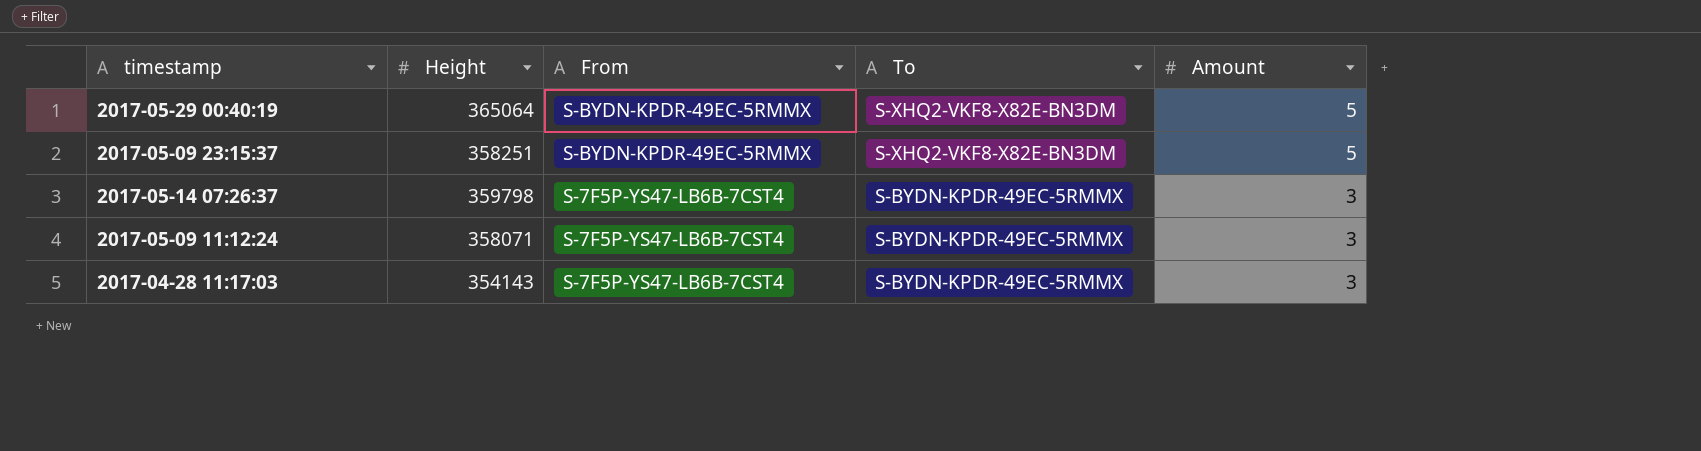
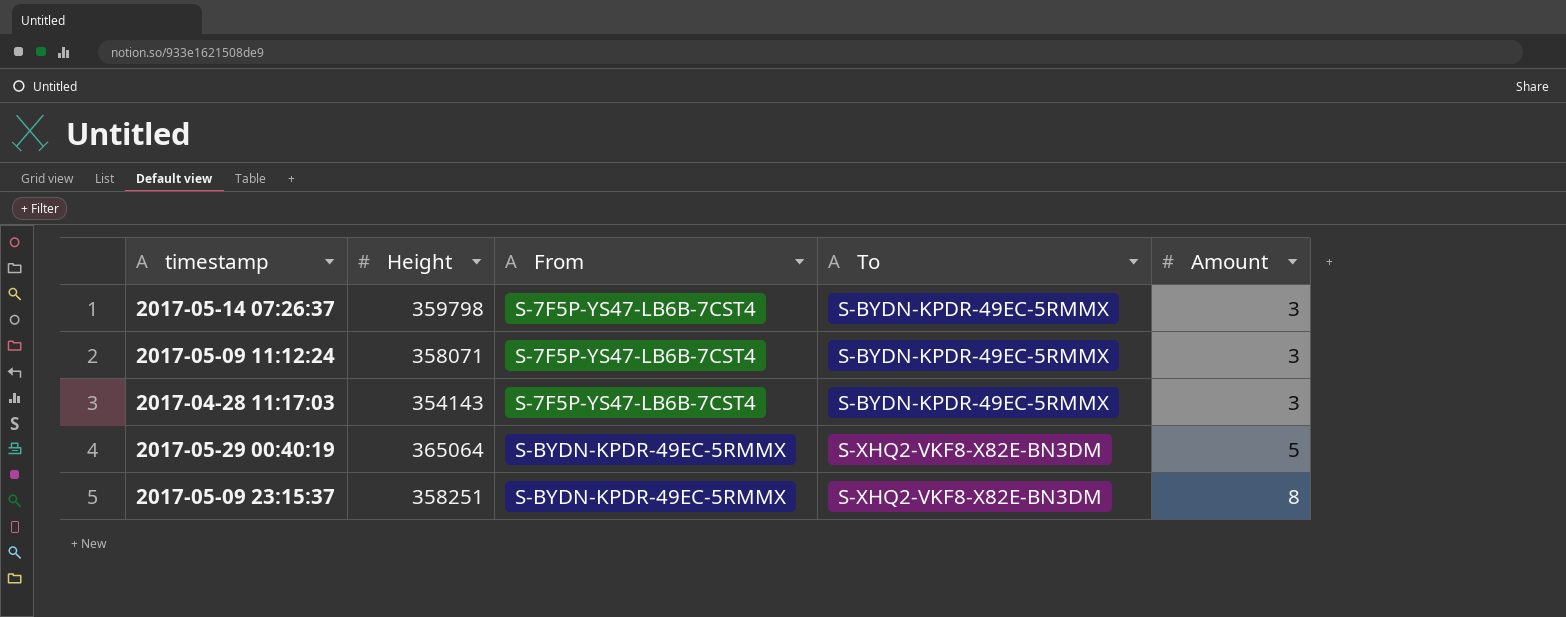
row order: From descending -> From ascending
2017-05-09 23:15:37 | Amount: 5 -> 8

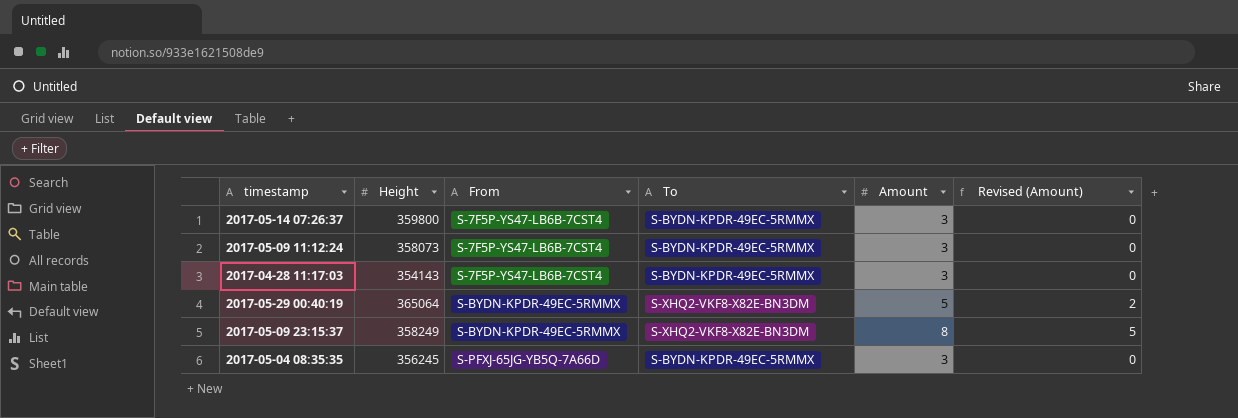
column Revised (Amount) | formula: none -> [Amount] - 3
2017-05-14 07:26:37 | Height: 359798 -> 359800
2017-05-09 11:12:24 | Height: 358071 -> 358073
2017-05-09 23:15:37 | Height: 358251 -> 358249
row 2017-05-04 08:35:35: none -> 356245 | S-PFXJ-65JG-YB5Q-7A66D | S-BYDN-KPDR-49EC-5RMMX | 3 | 0

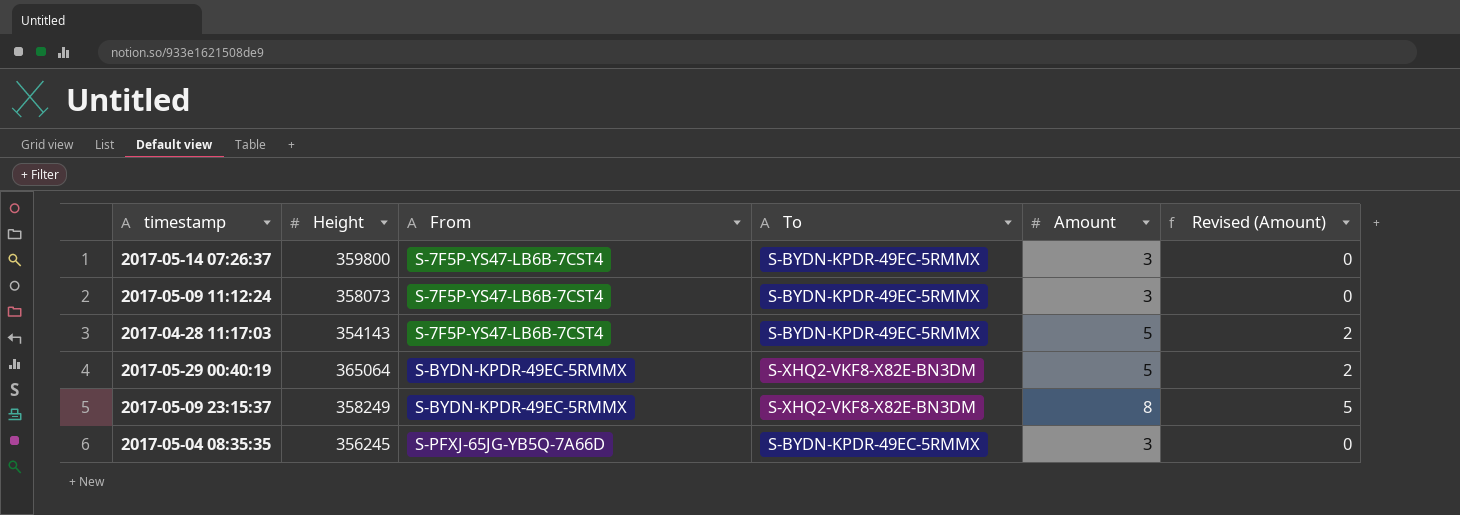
2017-04-28 11:17:03 | Amount: 3 -> 5
2017-04-28 11:17:03 | Revised (Amount): 0 -> 2

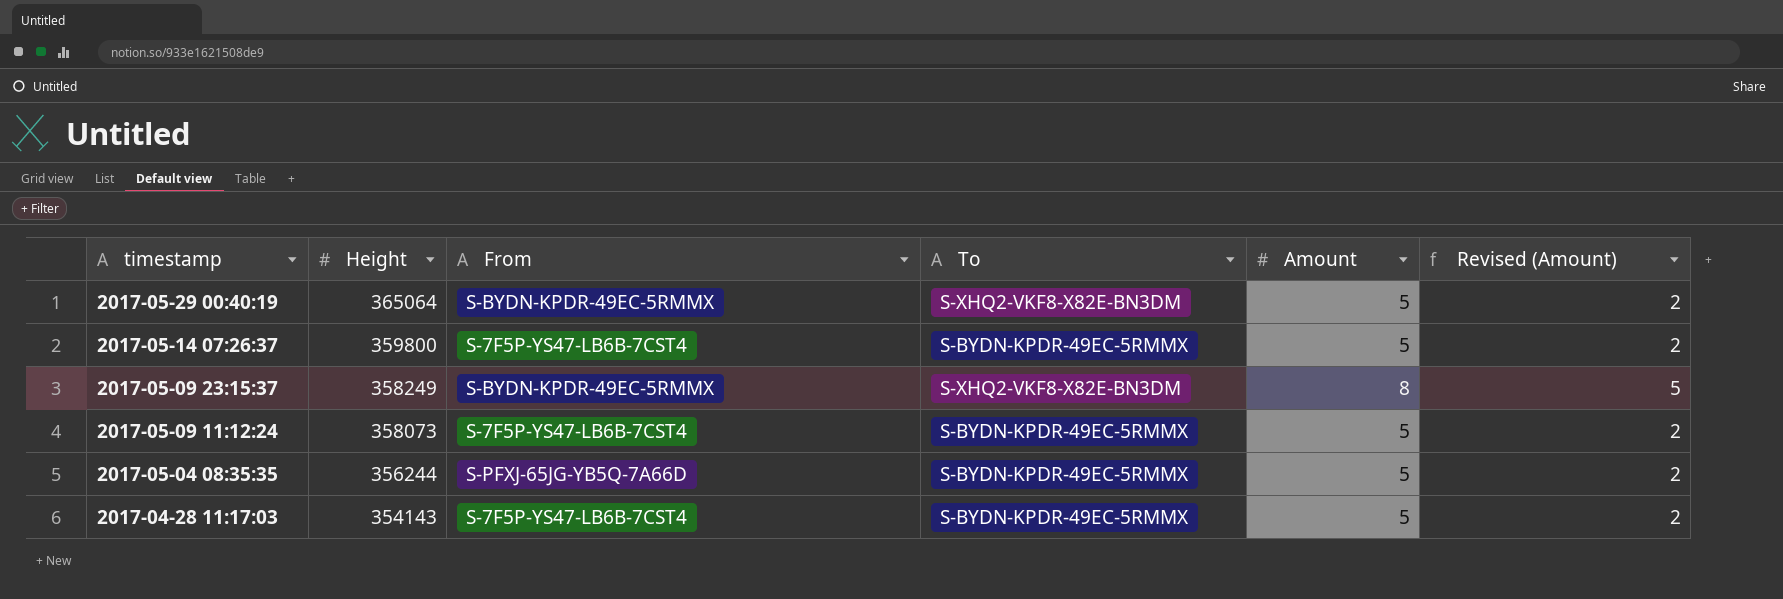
row order: From ascending -> timestamp descending
2017-05-14 07:26:37 | Amount: 3 -> 5
2017-05-14 07:26:37 | Revised (Amount): 0 -> 2
2017-05-09 11:12:24 | Amount: 3 -> 5
2017-05-09 11:12:24 | Revised (Amount): 0 -> 2
2017-05-04 08:35:35 | Height: 356245 -> 356244
2017-05-04 08:35:35 | Amount: 3 -> 5
2017-05-04 08:35:35 | Revised (Amount): 0 -> 2

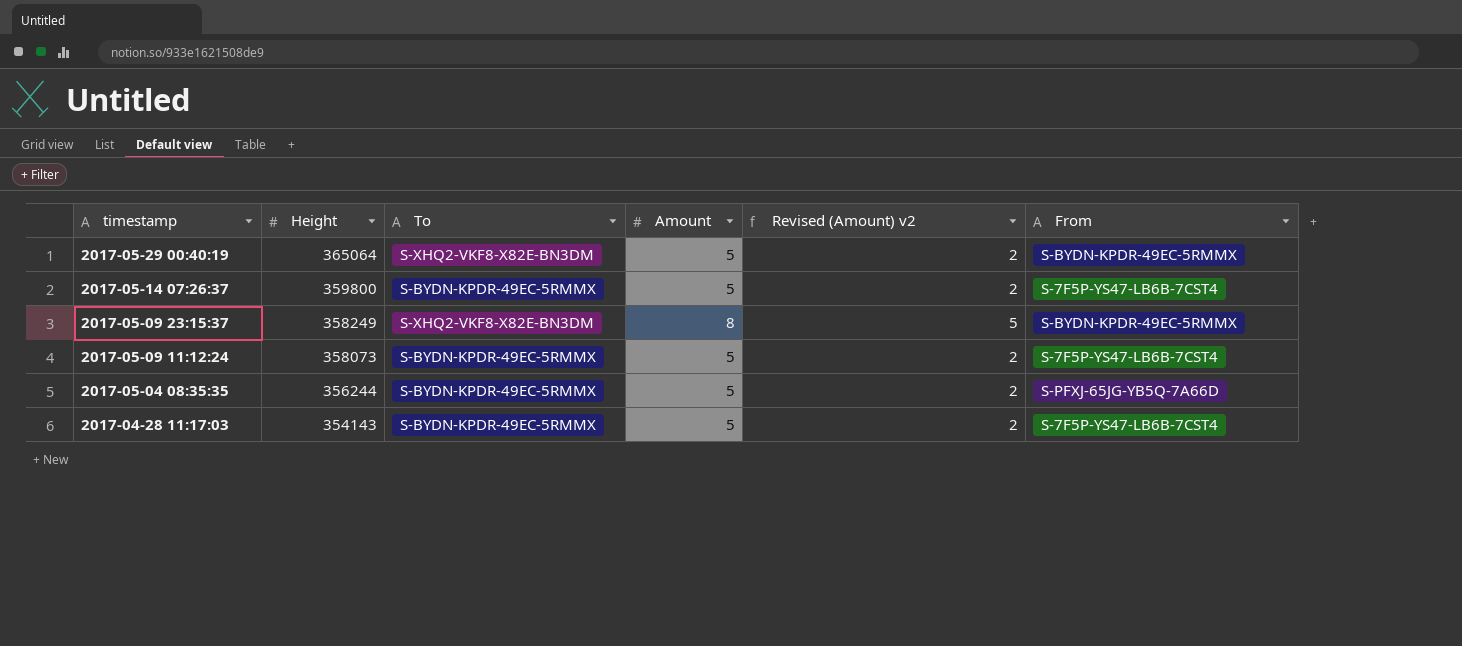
column name: Revised (Amount) -> Revised (Amount) v2
column From | position: 3 -> 6

